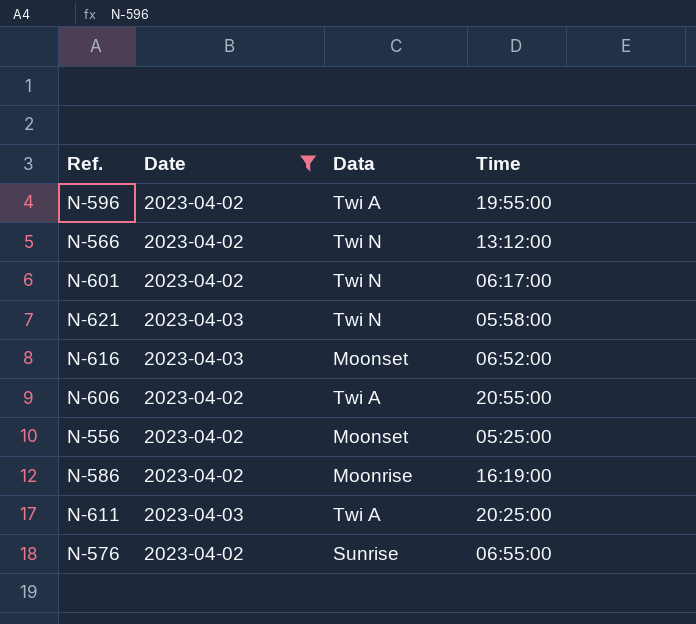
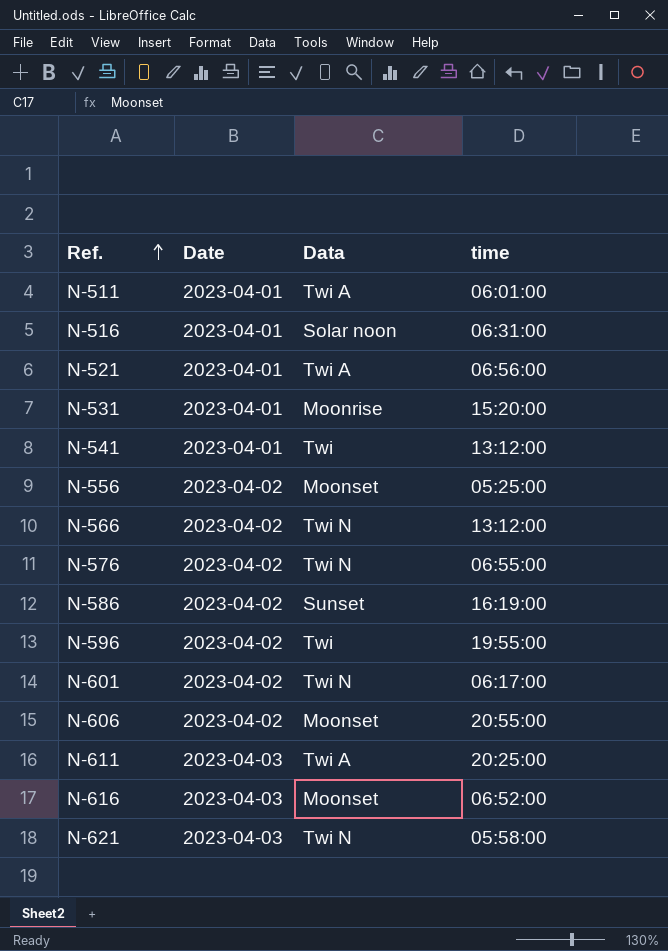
filter: Date != 2023-04-01 -> none
row order: none -> Ref. ascending
column name: Time -> time
N-576 | Data: Sunrise -> Twi N
N-586 | Data: Moonrise -> Sunset
N-596 | Data: Twi A -> Twi
N-606 | Data: Twi A -> Moonset

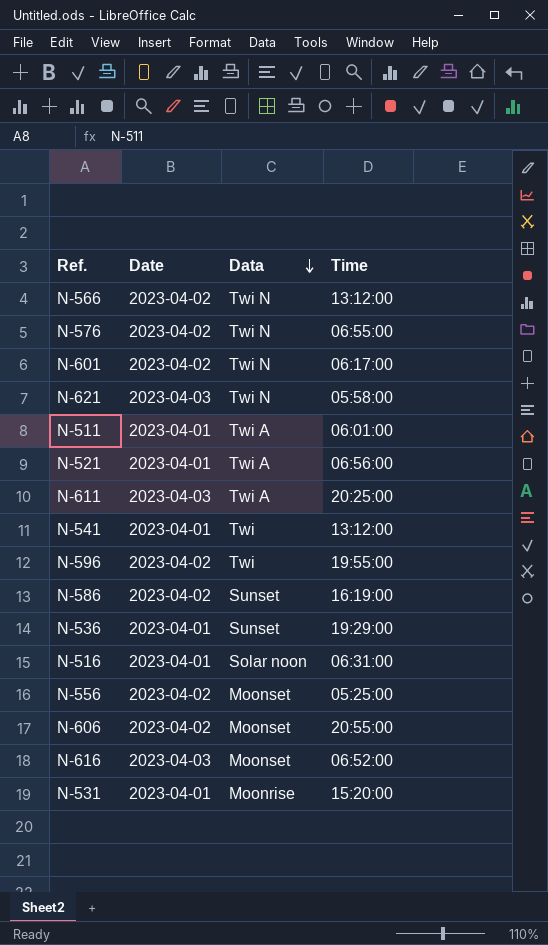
row order: Ref. ascending -> Data descending
column name: time -> Time
row N-536: none -> 2023-04-01 | Sunset | 19:29:00

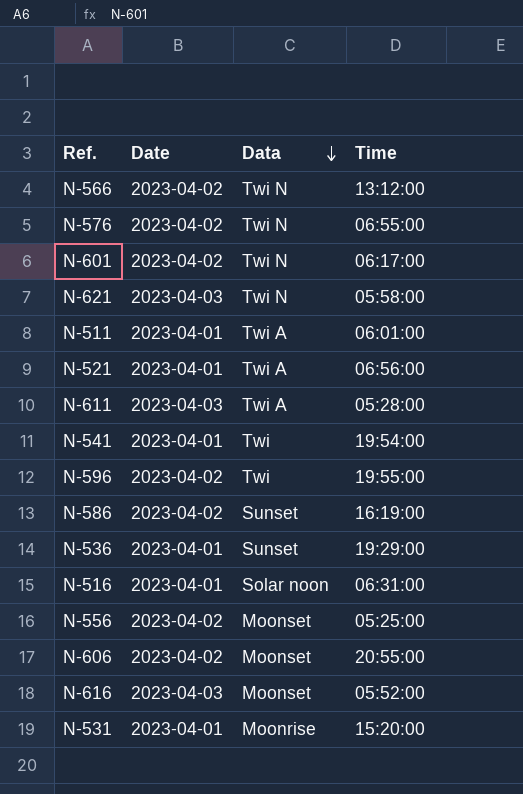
N-611 | Time: 20:25:00 -> 05:28:00
N-541 | Time: 13:12:00 -> 19:54:00
N-616 | Time: 06:52:00 -> 05:52:00

